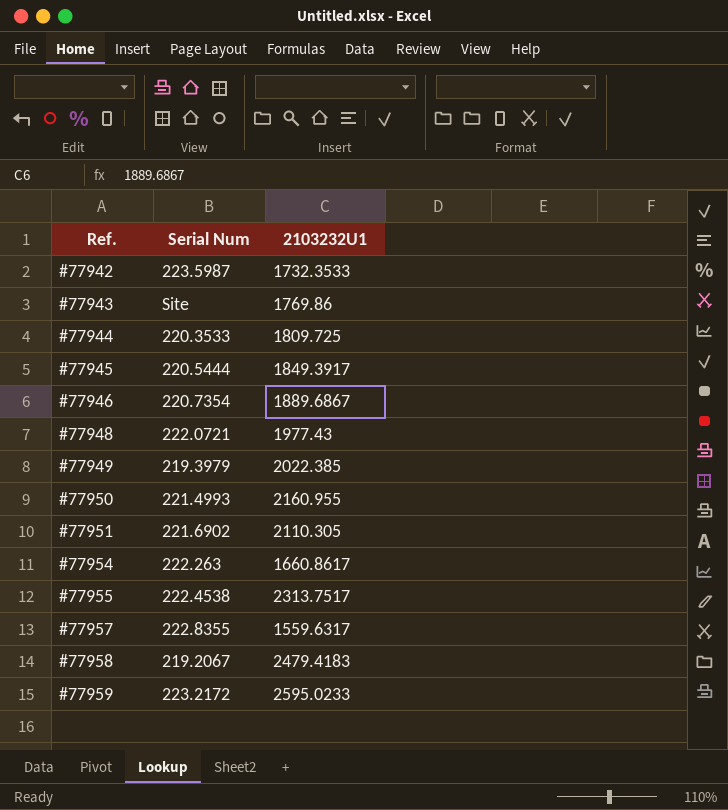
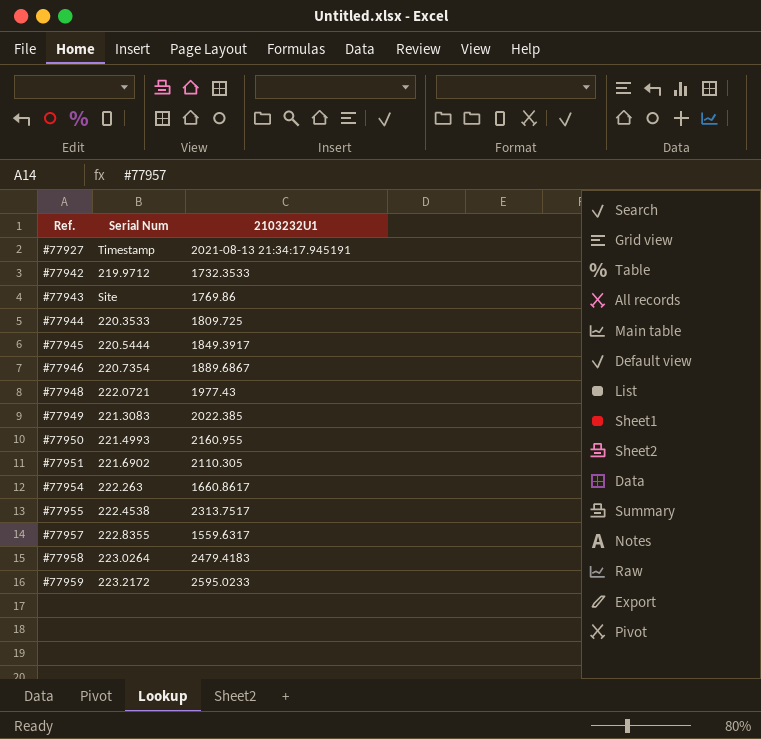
row #77927: none -> Timestamp | 2021-08-13 21:34:17.945191
#77942 | Serial Num: 223.5987 -> 219.9712
#77949 | Serial Num: 219.3979 -> 221.3083
#77958 | Serial Num: 219.2067 -> 223.0264

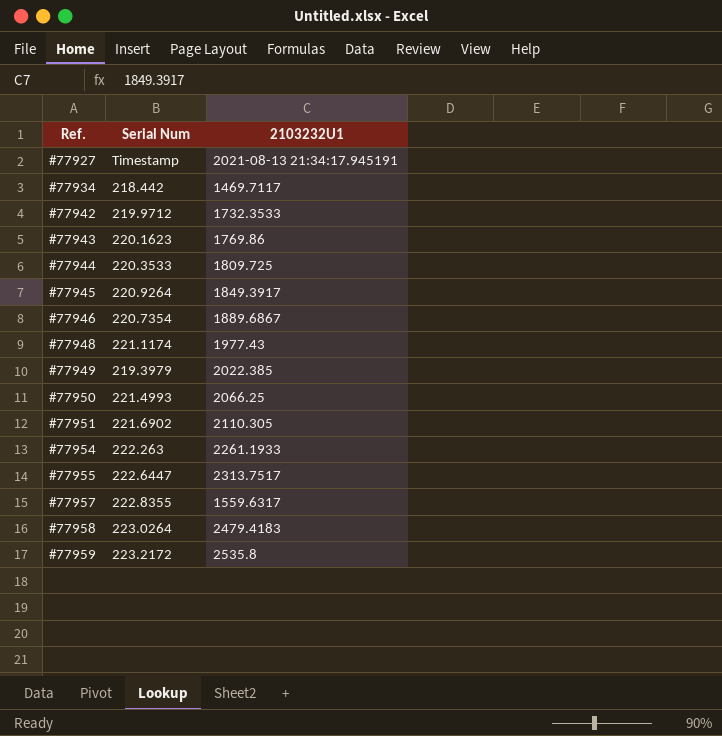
row #77934: none -> 218.442 | 1469.7117
#77943 | Serial Num: Site -> 220.1623
#77945 | Serial Num: 220.5444 -> 220.9264
#77948 | Serial Num: 222.0721 -> 221.1174
#77949 | Serial Num: 221.3083 -> 219.3979
#77950 | 2103232U1: 2160.955 -> 2066.25
#77954 | 2103232U1: 1660.8617 -> 2261.1933
#77955 | Serial Num: 222.4538 -> 222.6447
#77959 | 2103232U1: 2595.0233 -> 2535.8

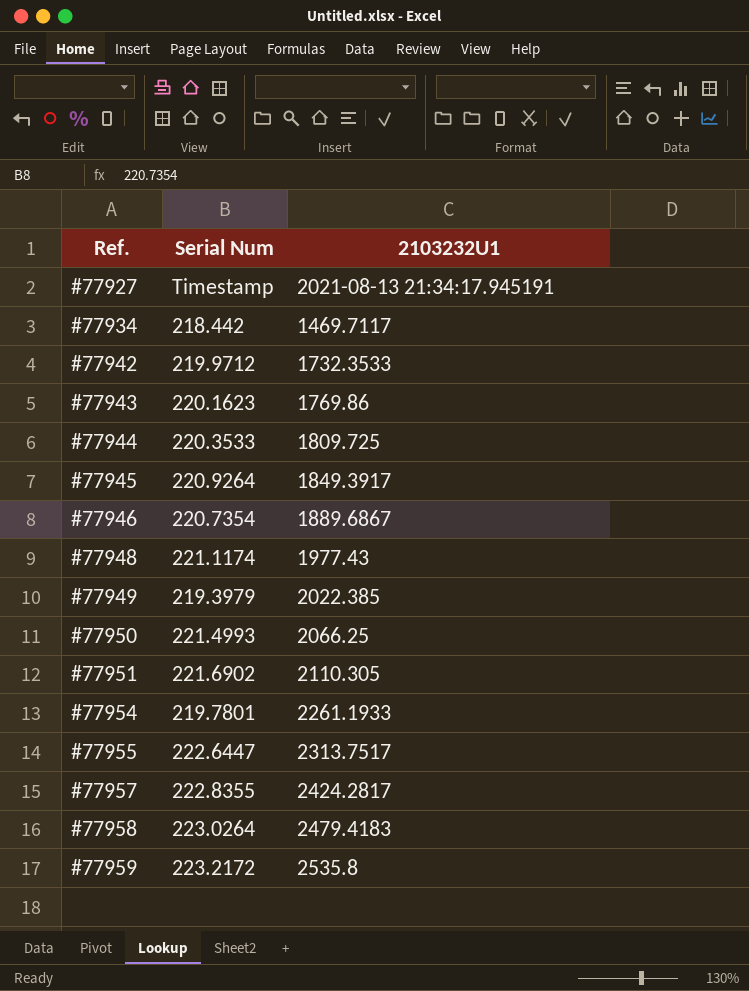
#77954 | Serial Num: 222.263 -> 219.7801
#77957 | 2103232U1: 1559.6317 -> 2424.2817

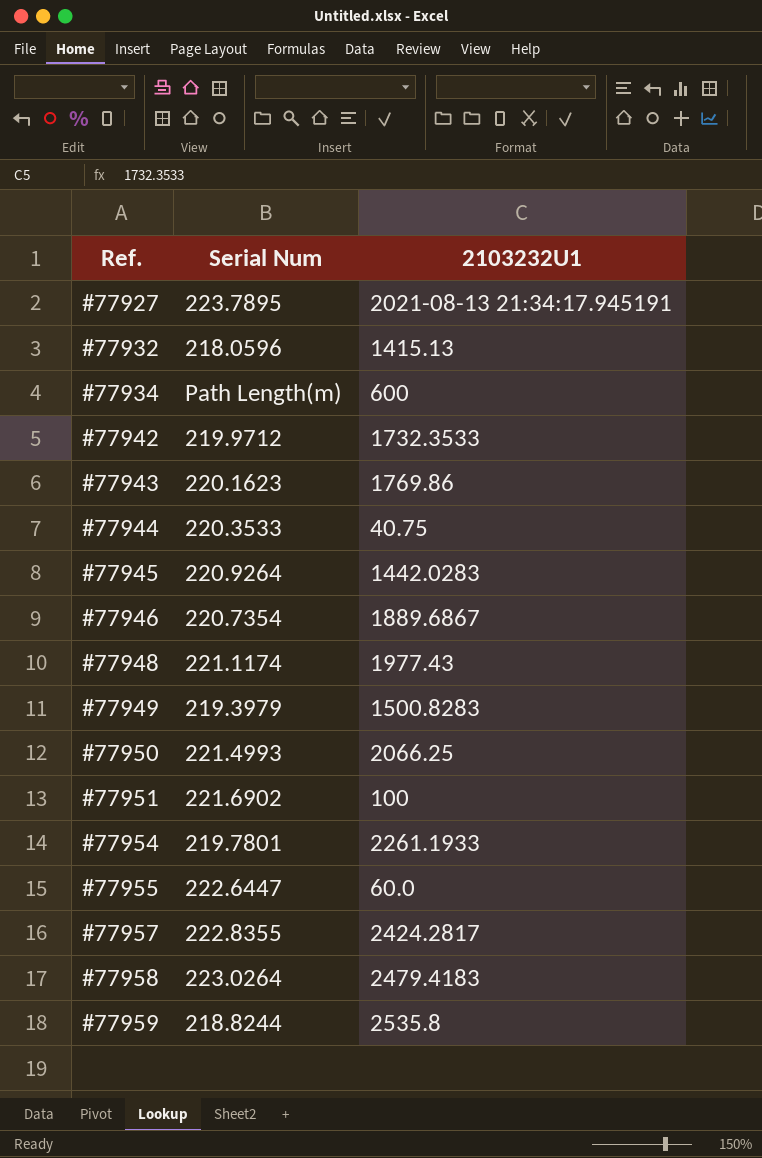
#77927 | Serial Num: Timestamp -> 223.7895
row #77932: none -> 218.0596 | 1415.13
#77934 | Serial Num: 218.442 -> Path Length(m)
#77934 | 2103232U1: 1469.7117 -> 600
#77944 | 2103232U1: 1809.725 -> 40.75
#77945 | 2103232U1: 1849.3917 -> 1442.0283
#77949 | 2103232U1: 2022.385 -> 1500.8283
#77951 | 2103232U1: 2110.305 -> 100
#77955 | 2103232U1: 2313.7517 -> 60.0
#77959 | Serial Num: 223.2172 -> 218.8244

